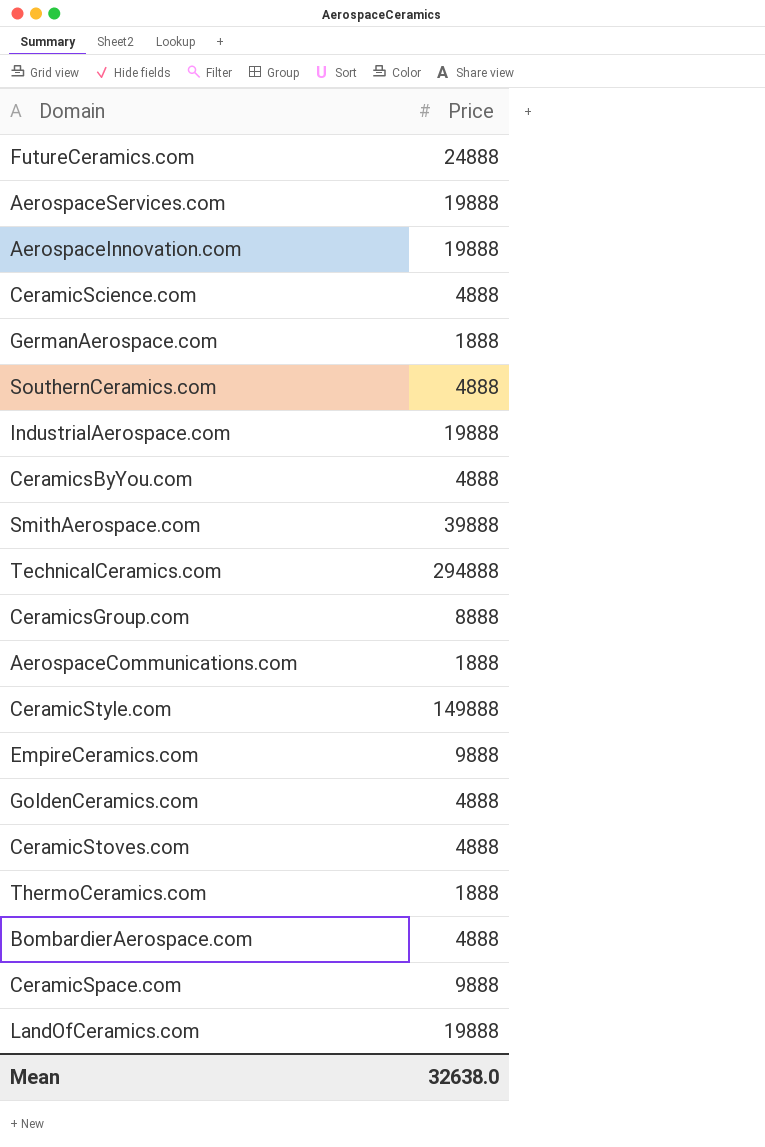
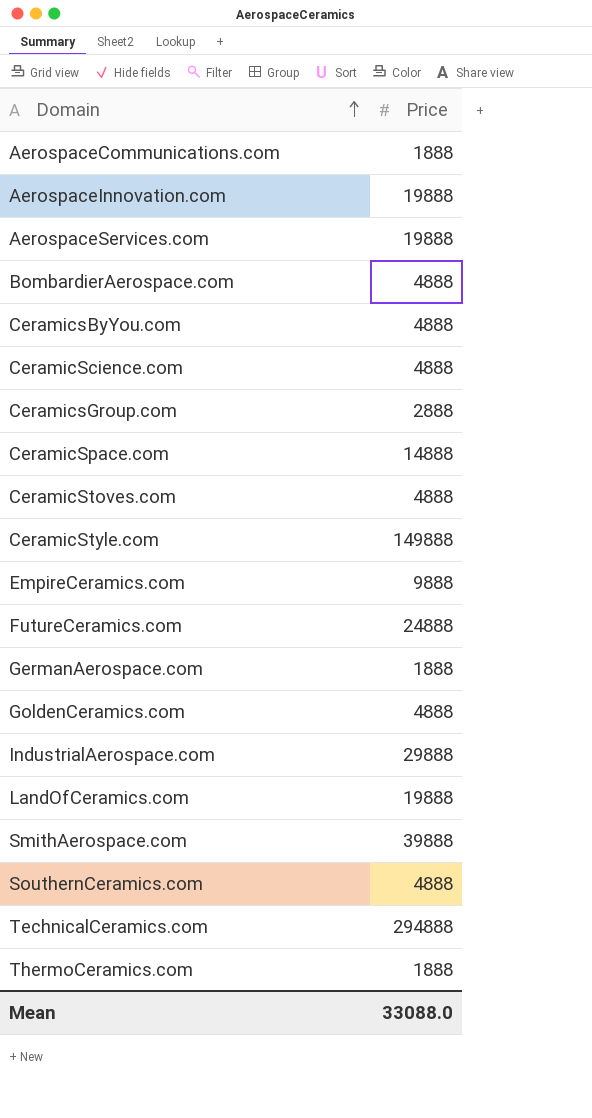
row order: none -> Domain ascending
CeramicsGroup.com | Price: 8888 -> 2888
CeramicSpace.com | Price: 9888 -> 14888
IndustrialAerospace.com | Price: 19888 -> 29888
Mean | Price: 32638.0 -> 33088.0

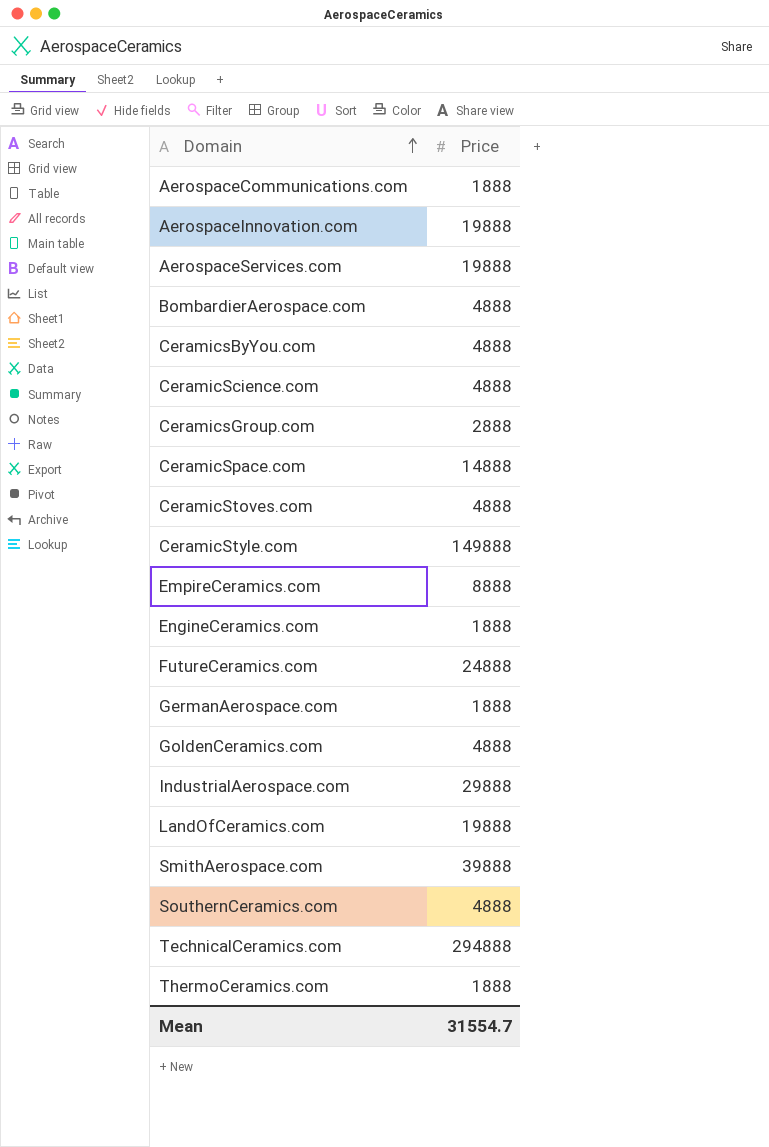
EmpireCeramics.com | Price: 9888 -> 8888
row EngineCeramics.com: none -> 1888
Mean | Price: 33088.0 -> 31554.7

